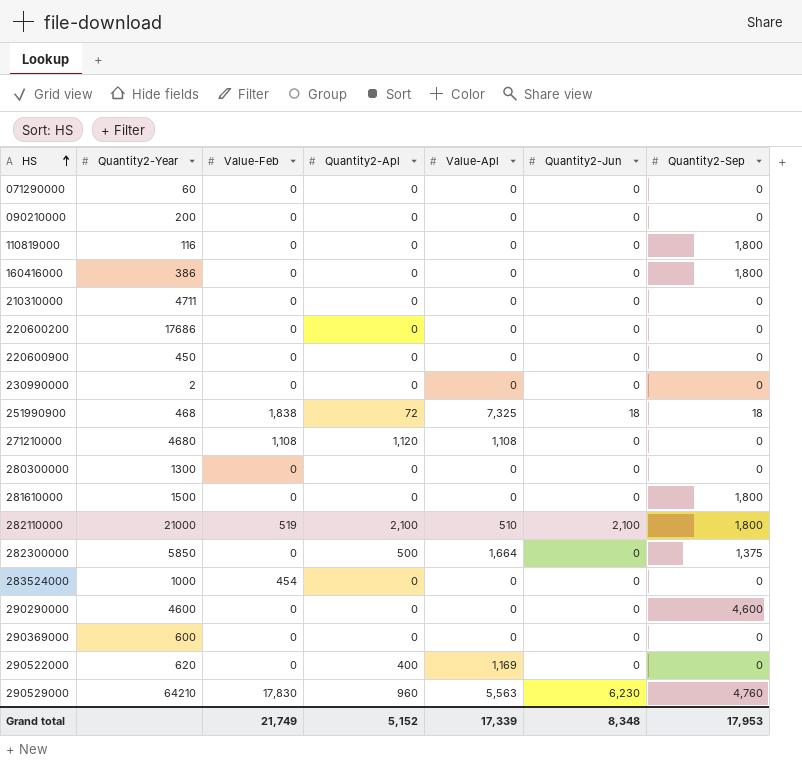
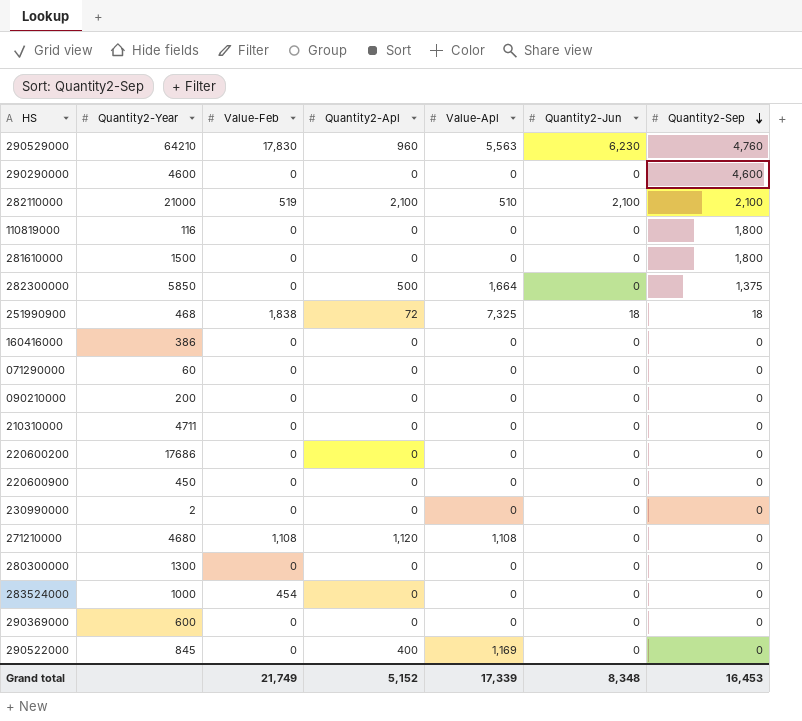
row order: HS ascending -> Quantity2-Sep descending
282110000 | Quantity2-Sep: 1,800 -> 2,100
160416000 | Quantity2-Sep: 1,800 -> 0
290522000 | Quantity2-Year: 620 -> 845
Grand total | Quantity2-Sep: 17,953 -> 16,453

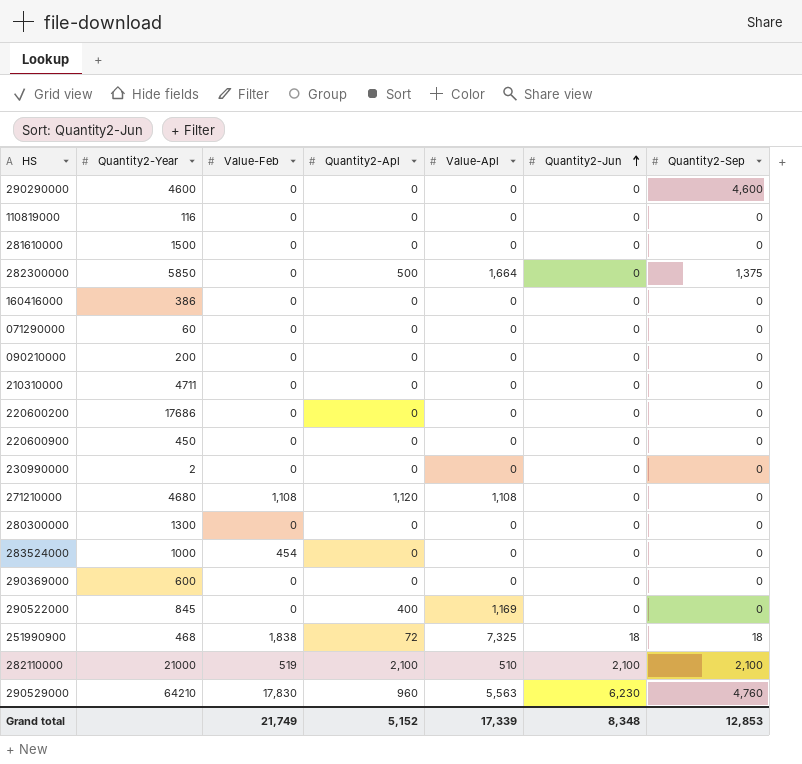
row order: Quantity2-Sep descending -> Quantity2-Jun ascending
110819000 | Quantity2-Sep: 1,800 -> 0
281610000 | Quantity2-Sep: 1,800 -> 0
Grand total | Quantity2-Sep: 16,453 -> 12,853

